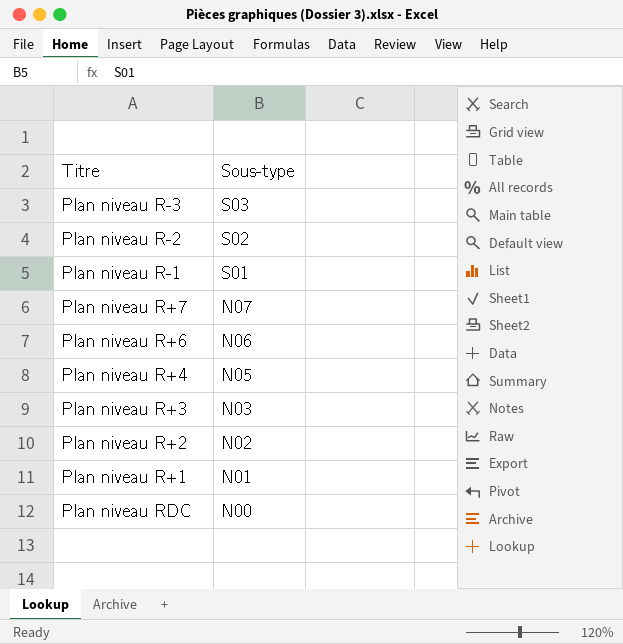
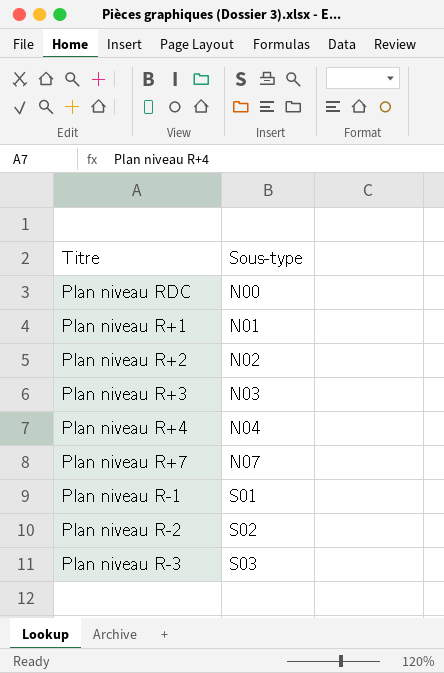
row order: Sous-type descending -> Sous-type ascending
row Plan niveau R+6: N06 -> none
Plan niveau R+4 | Sous-type: N05 -> N04

